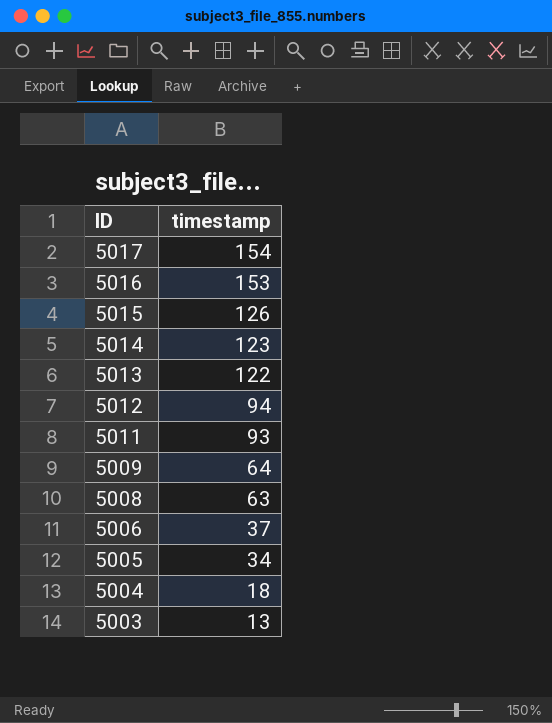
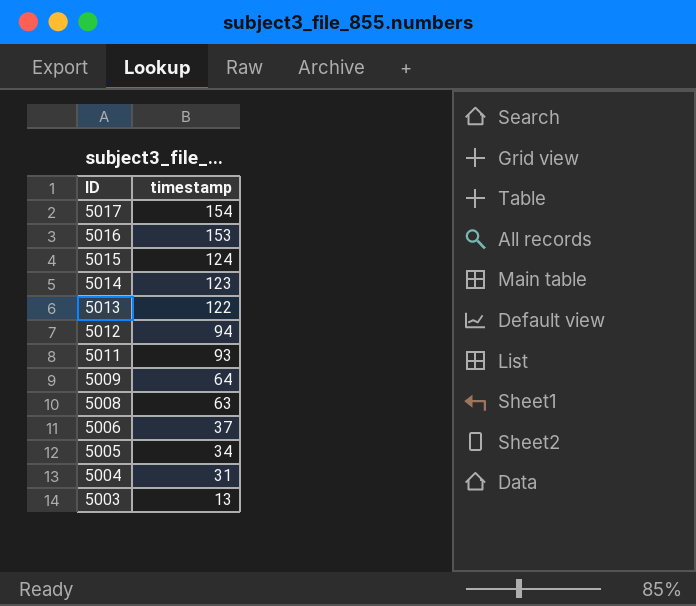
5015 | timestamp: 126 -> 124
5004 | timestamp: 18 -> 31

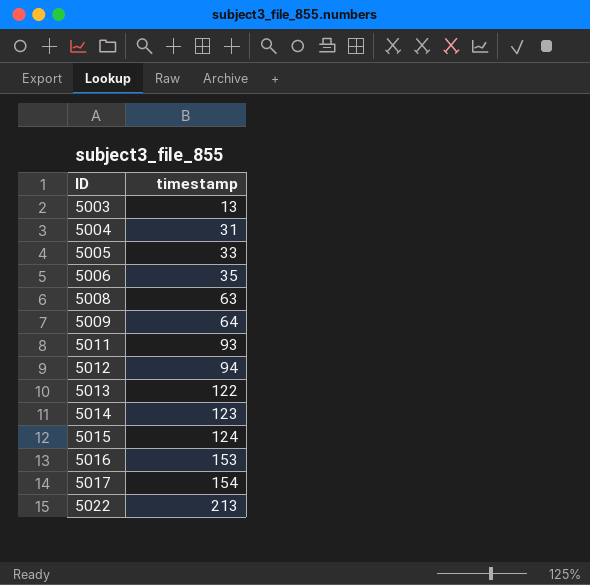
row order: ID descending -> ID ascending
5005 | timestamp: 34 -> 33
5006 | timestamp: 37 -> 35
row 5022: none -> 213

